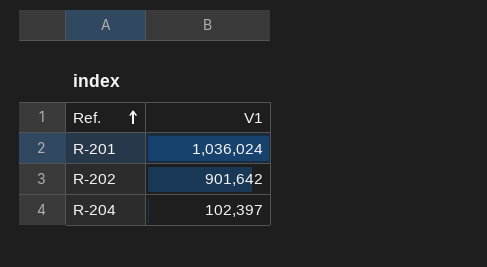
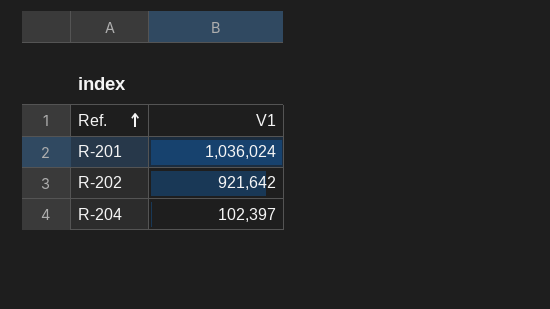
R-202 | V1: 901,642 -> 921,642

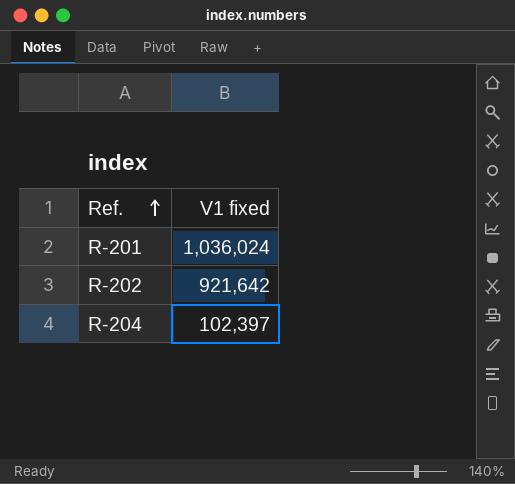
column name: V1 -> V1 fixed

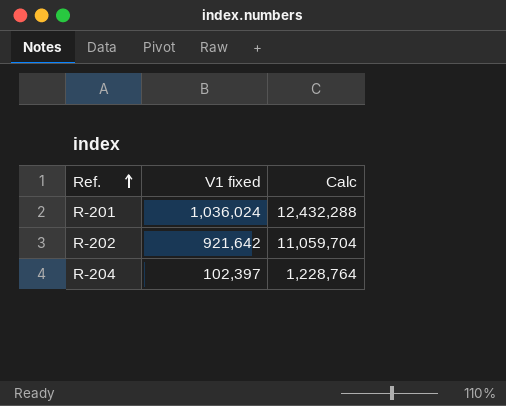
column Calc | formula: none -> [V1 fixed] * 12

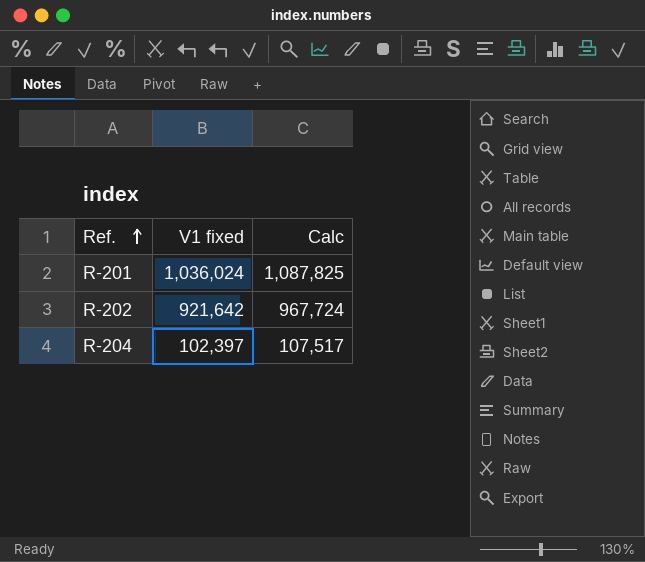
column Calc | formula: [V1 fixed] * 12 -> [V1 fixed] * 1.05

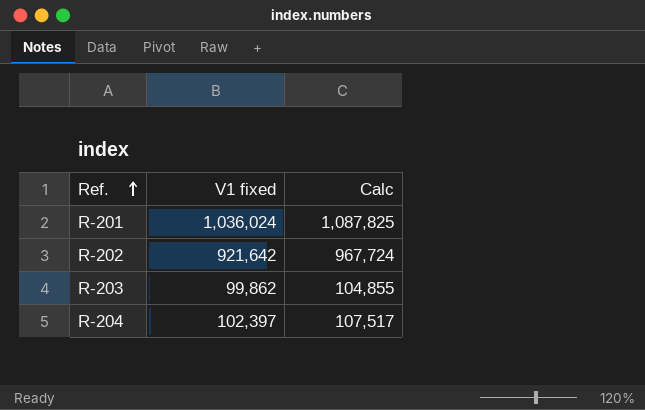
row R-203: none -> 99,862 | 104,855

